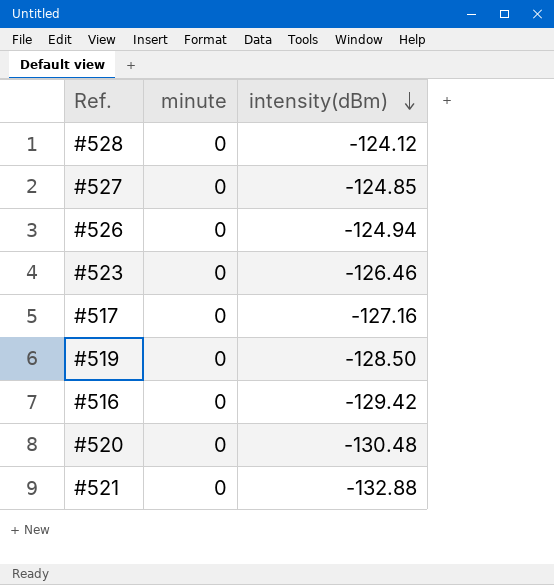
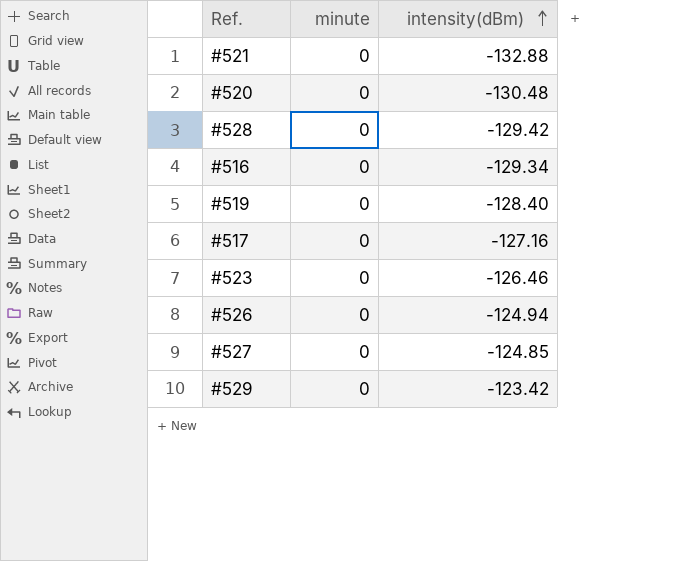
row order: intensity(dBm) descending -> intensity(dBm) ascending
#528 | intensity(dBm): -124.12 -> -129.42
#516 | intensity(dBm): -129.42 -> -129.34
#519 | intensity(dBm): -128.50 -> -128.40
row #529: none -> 0 | -123.42

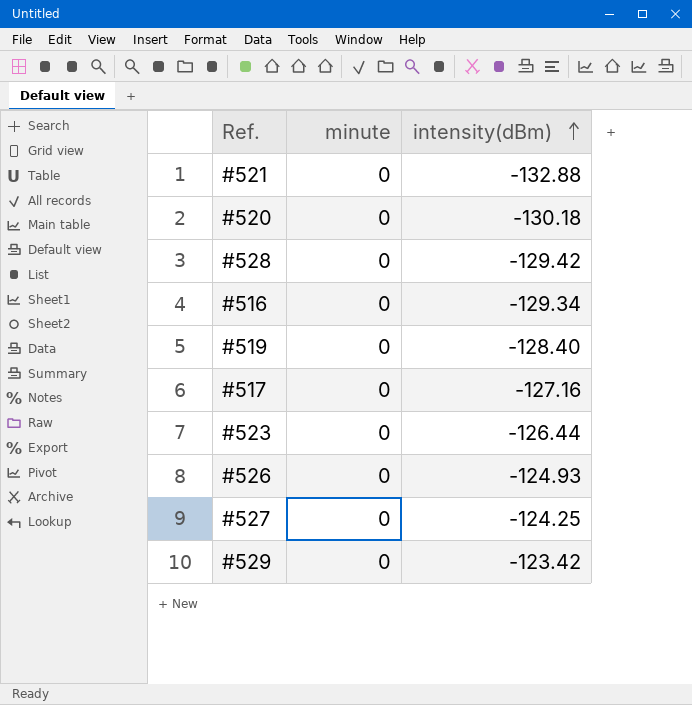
#520 | intensity(dBm): -130.48 -> -130.18
#523 | intensity(dBm): -126.46 -> -126.44
#526 | intensity(dBm): -124.94 -> -124.93
#527 | intensity(dBm): -124.85 -> -124.25

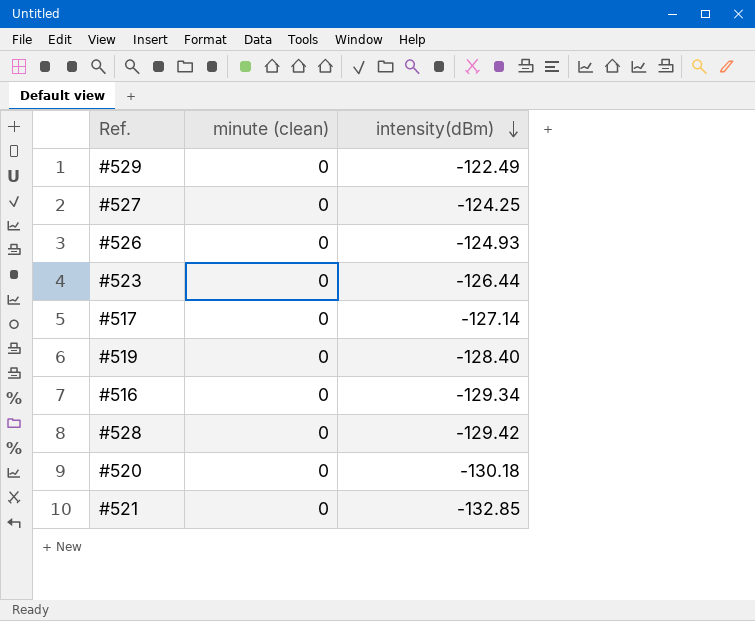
row order: intensity(dBm) ascending -> intensity(dBm) descending
column name: minute -> minute (clean)
#529 | intensity(dBm): -123.42 -> -122.49
#517 | intensity(dBm): -127.16 -> -127.14
#521 | intensity(dBm): -132.88 -> -132.85

